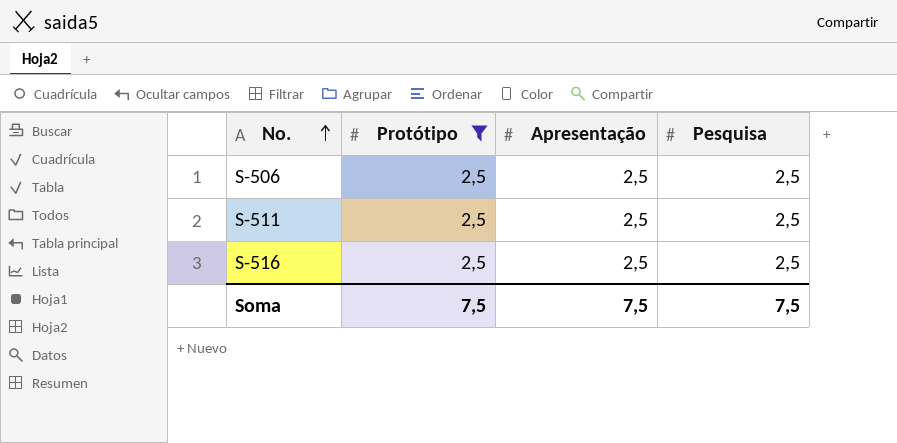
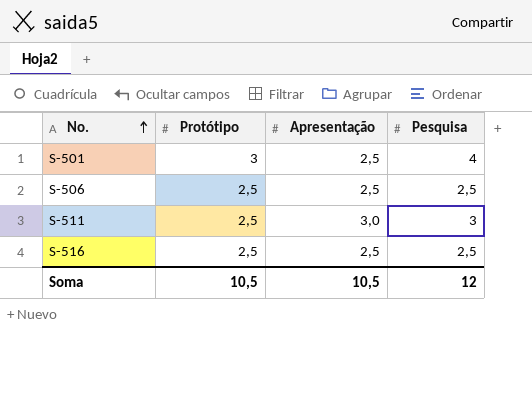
filter: Protótipo = 2,5 -> none
S-511 | Apresentação: 2,5 -> 3,0
S-511 | Pesquisa: 2,5 -> 3
Soma | Protótipo: 7,5 -> 10,5
Soma | Apresentação: 7,5 -> 10,5
Soma | Pesquisa: 7,5 -> 12

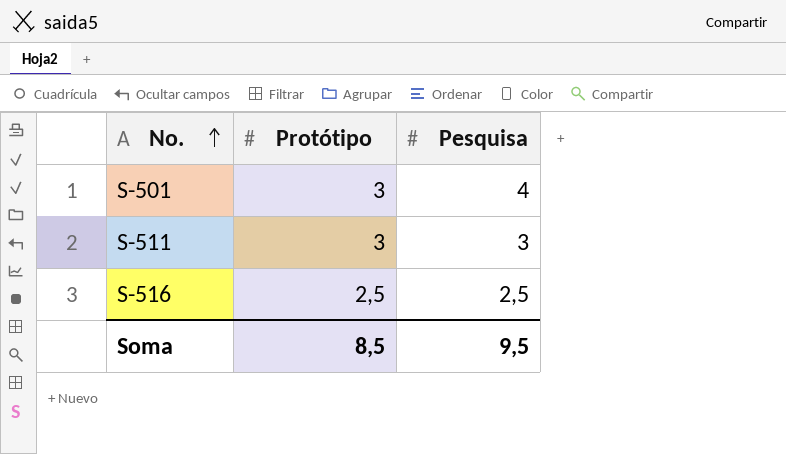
column Apresentação | position: 3 -> none
row S-506: 2,5 | 2,5 | 2,5 -> none
S-511 | Protótipo: 2,5 -> 3
Soma | Protótipo: 10,5 -> 8,5
Soma | Pesquisa: 12 -> 9,5

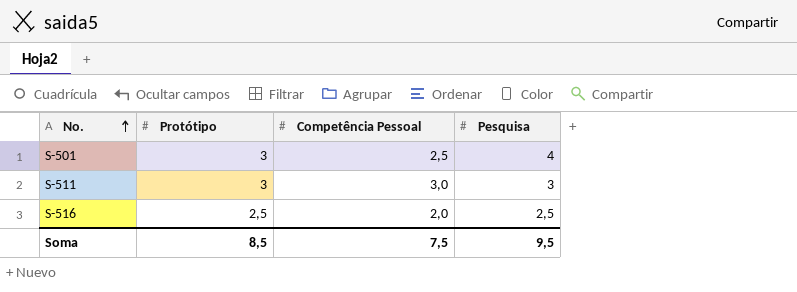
column Competência Pessoal | position: none -> 3

